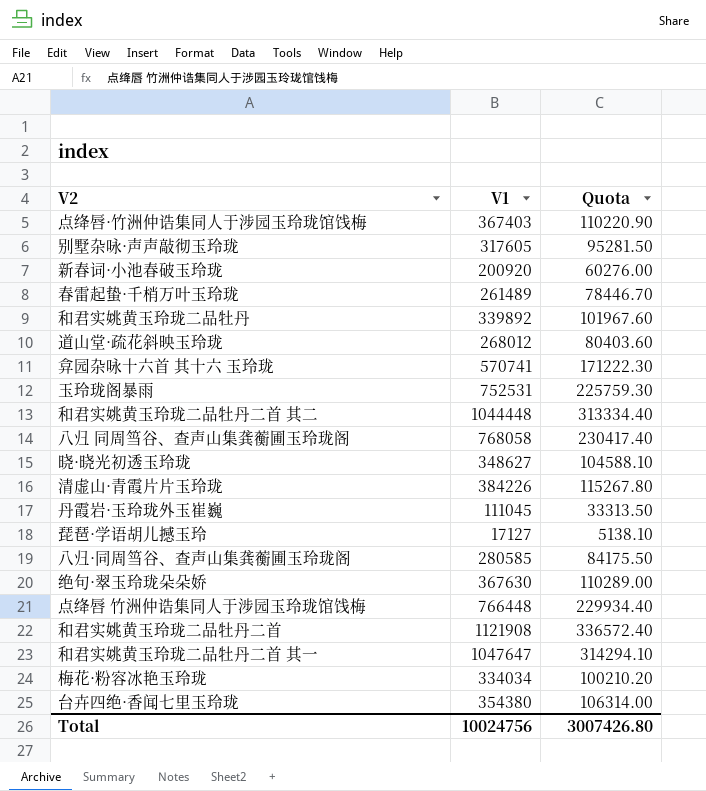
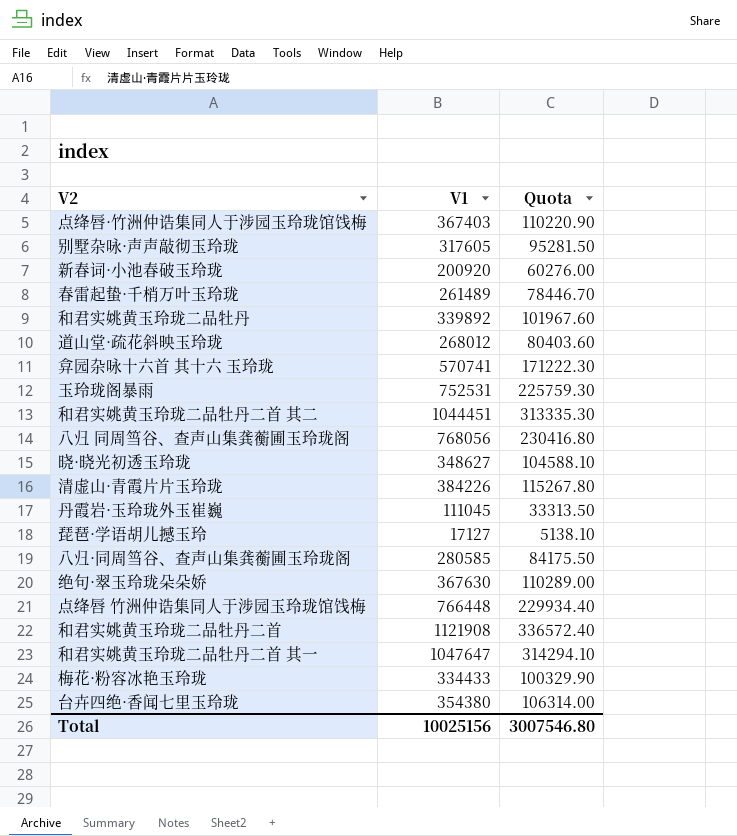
和君实姚黄玉玲珑二品牡丹二首 其二 | V1: 1044448 -> 1044451
和君实姚黄玉玲珑二品牡丹二首 其二 | Quota: 313334.40 -> 313335.30
八归 同周筜谷、查声山集龚蘅圃玉玲珑阁 | V1: 768058 -> 768056
八归 同周筜谷、查声山集龚蘅圃玉玲珑阁 | Quota: 230417.40 -> 230416.80
梅花·粉容冰艳玉玲珑 | V1: 334034 -> 334433
梅花·粉容冰艳玉玲珑 | Quota: 100210.20 -> 100329.90
Total | V1: 10024756 -> 10025156
Total | Quota: 3007426.80 -> 3007546.80

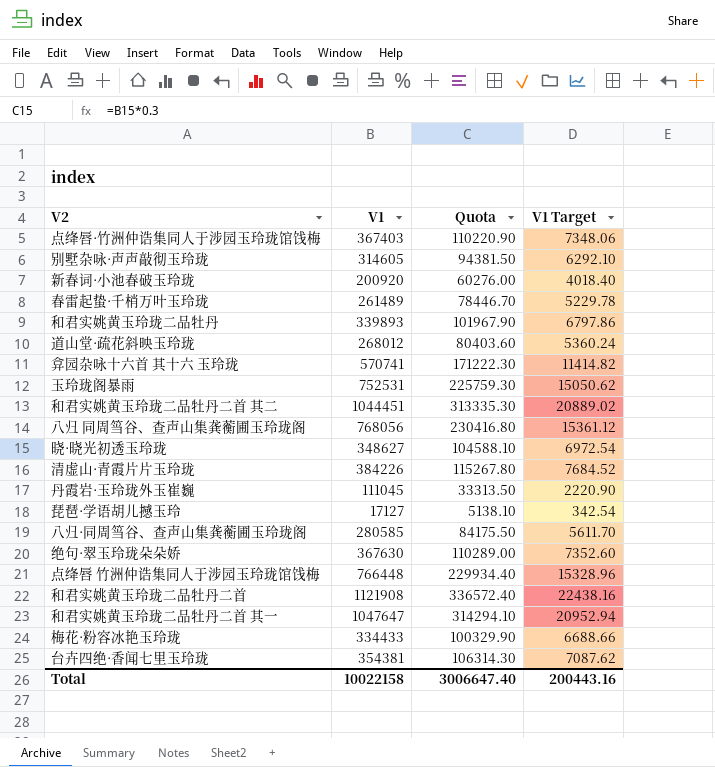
column V1 Target | formula: none -> [V1] * 0.02
别墅杂咏·声声敲彻玉玲珑 | V1: 317605 -> 314605
别墅杂咏·声声敲彻玉玲珑 | Quota: 95281.50 -> 94381.50
和君实姚黄玉玲珑二品牡丹 | V1: 339892 -> 339893
和君实姚黄玉玲珑二品牡丹 | Quota: 101967.60 -> 101967.90
台卉四绝·香闻七里玉玲珑 | V1: 354380 -> 354381
台卉四绝·香闻七里玉玲珑 | Quota: 106314.00 -> 106314.30
Total | V1: 10025156 -> 10022158
Total | Quota: 3007546.80 -> 3006647.40

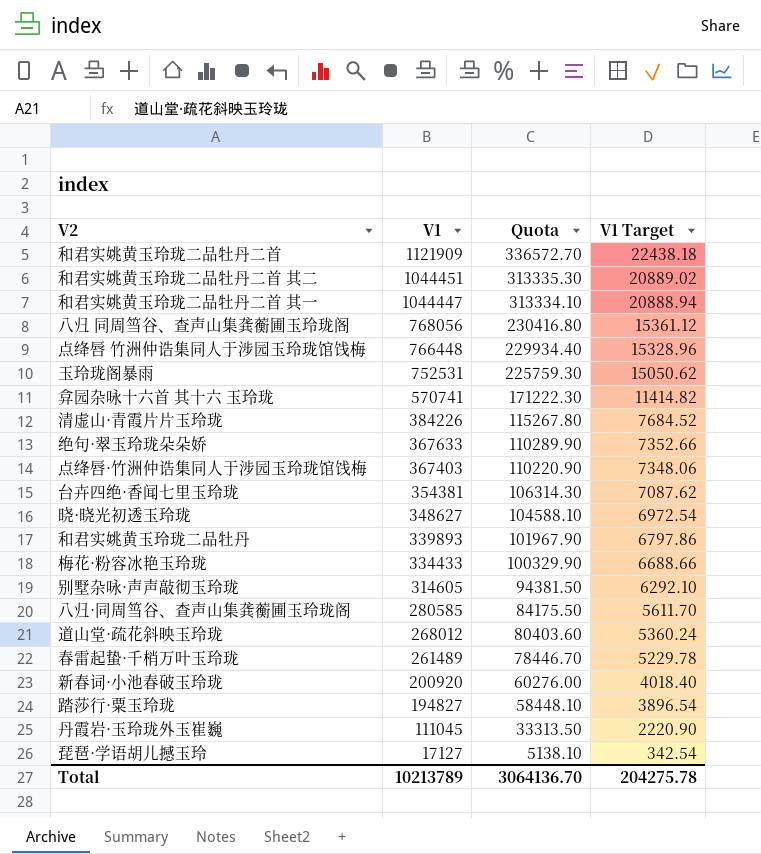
row order: none -> V1 descending
和君实姚黄玉玲珑二品牡丹二首 | V1: 1121908 -> 1121909
和君实姚黄玉玲珑二品牡丹二首 | Quota: 336572.40 -> 336572.70
和君实姚黄玉玲珑二品牡丹二首 | V1 Target: 22438.16 -> 22438.18
和君实姚黄玉玲珑二品牡丹二首 其一 | V1: 1047647 -> 1044447
和君实姚黄玉玲珑二品牡丹二首 其一 | Quota: 314294.10 -> 313334.10
和君实姚黄玉玲珑二品牡丹二首 其一 | V1 Target: 20952.94 -> 20888.94
绝句·翠玉玲珑朵朵娇 | V1: 367630 -> 367633
绝句·翠玉玲珑朵朵娇 | Quota: 110289.00 -> 110289.90
绝句·翠玉玲珑朵朵娇 | V1 Target: 7352.60 -> 7352.66
row 踏莎行·粟玉玲珑: none -> 194827 | 58448.10 | 3896.54
Total | V1: 10022158 -> 10213789
Total | Quota: 3006647.40 -> 3064136.70
Total | V1 Target: 200443.16 -> 204275.78

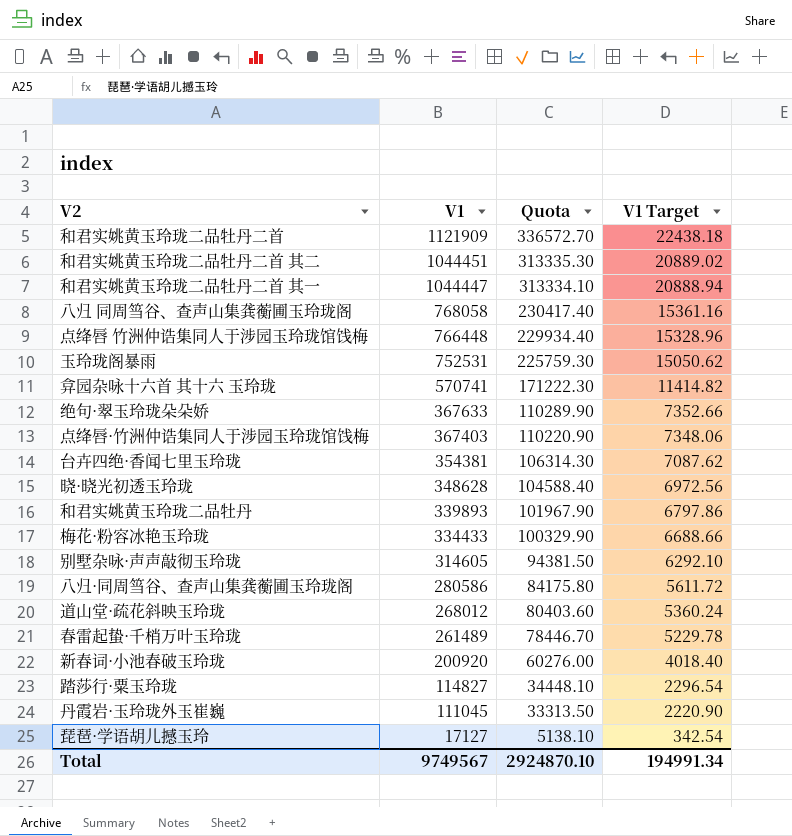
row 清虚山·青霞片片玉玲珑: 384226 | 115267.80 | 7684.52 -> none
八归 同周筜谷、查声山集龚蘅圃玉玲珑阁 | V1: 768056 -> 768058
八归 同周筜谷、查声山集龚蘅圃玉玲珑阁 | Quota: 230416.80 -> 230417.40
八归 同周筜谷、查声山集龚蘅圃玉玲珑阁 | V1 Target: 15361.12 -> 15361.16
晓·晓光初透玉玲珑 | V1: 348627 -> 348628
晓·晓光初透玉玲珑 | Quota: 104588.10 -> 104588.40
晓·晓光初透玉玲珑 | V1 Target: 6972.54 -> 6972.56
八归·同周筜谷、查声山集龚蘅圃玉玲珑阁 | V1: 280585 -> 280586
八归·同周筜谷、查声山集龚蘅圃玉玲珑阁 | Quota: 84175.50 -> 84175.80
八归·同周筜谷、查声山集龚蘅圃玉玲珑阁 | V1 Target: 5611.70 -> 5611.72
踏莎行·粟玉玲珑 | V1: 194827 -> 114827
踏莎行·粟玉玲珑 | Quota: 58448.10 -> 34448.10
踏莎行·粟玉玲珑 | V1 Target: 3896.54 -> 2296.54
Total | V1: 10213789 -> 9749567
Total | Quota: 3064136.70 -> 2924870.10
Total | V1 Target: 204275.78 -> 194991.34

